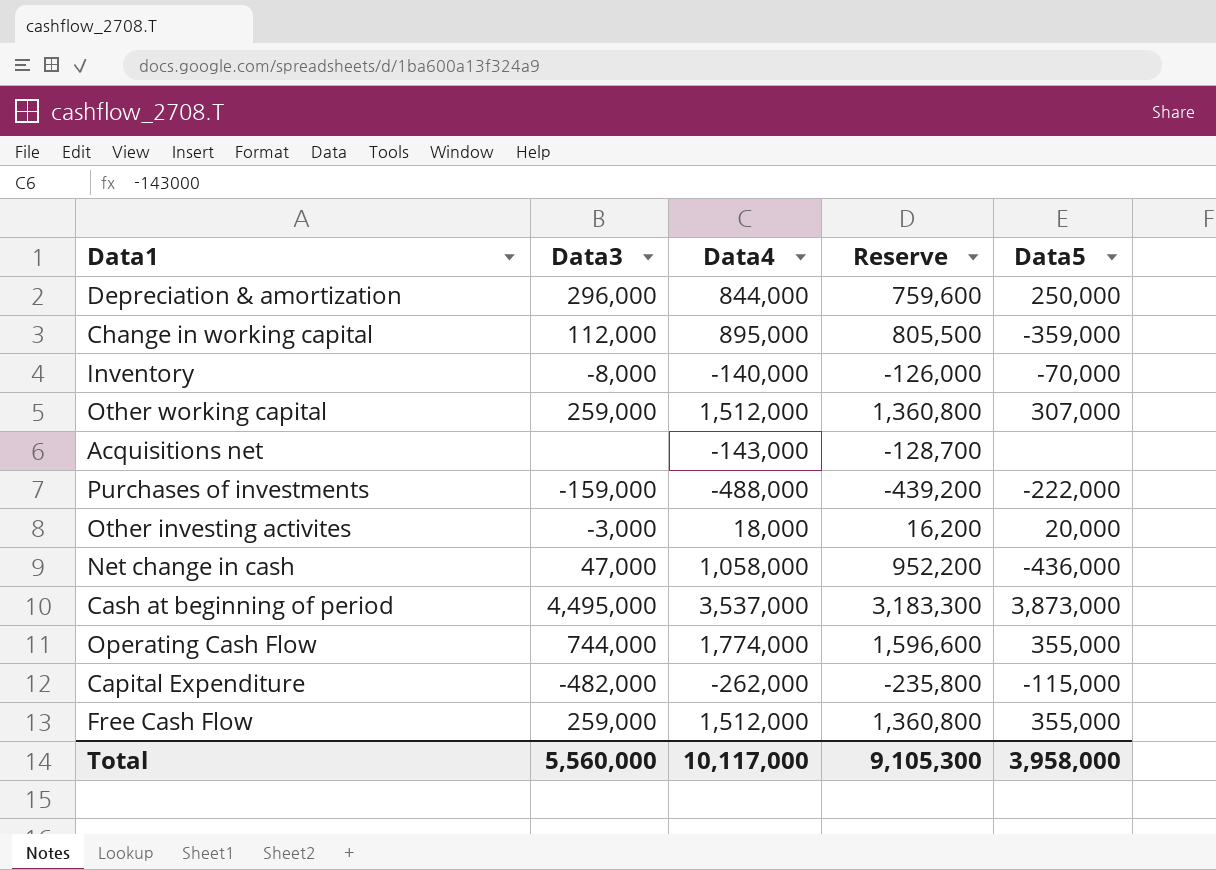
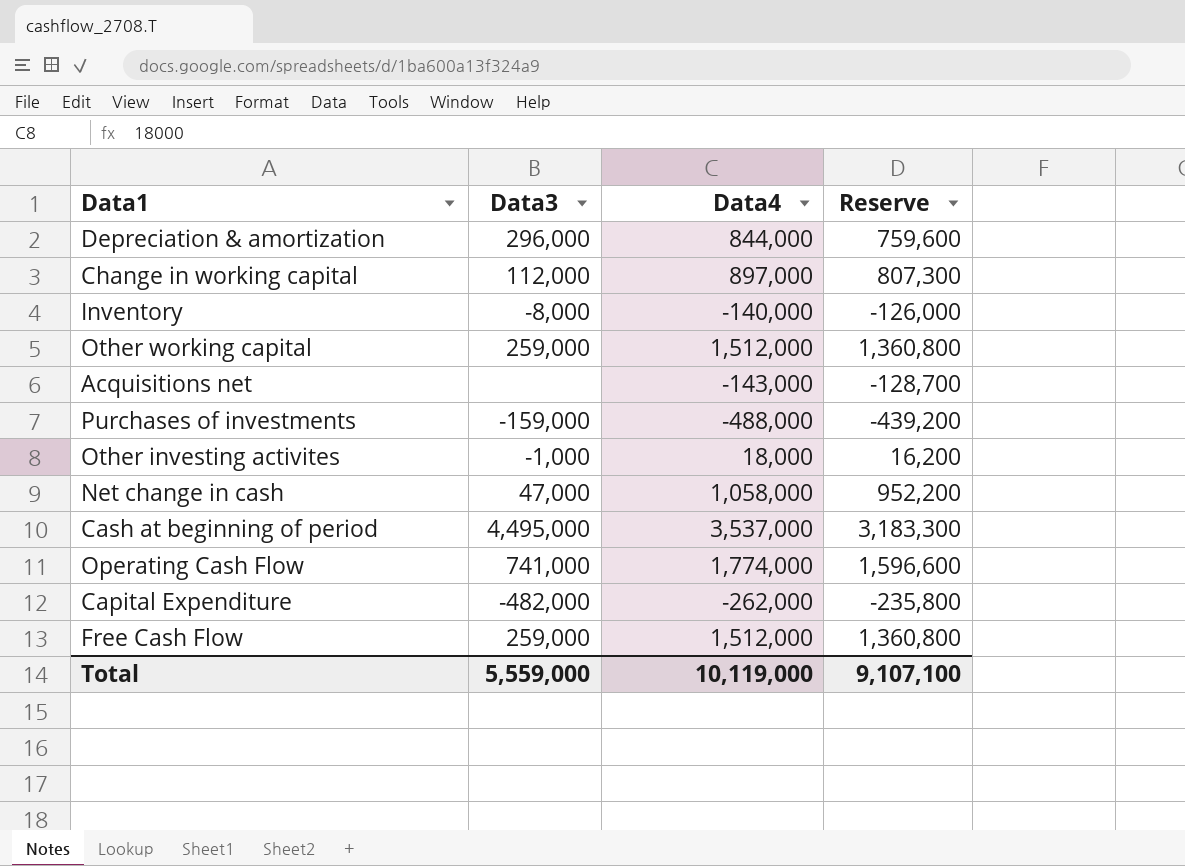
column Data5 | position: 5 -> none
Change in working capital | Data4: 895,000 -> 897,000
Change in working capital | Reserve: 805,500 -> 807,300
Other investing activites | Data3: -3,000 -> -1,000
Operating Cash Flow | Data3: 744,000 -> 741,000
Total | Data3: 5,560,000 -> 5,559,000
Total | Data4: 10,117,000 -> 10,119,000
Total | Reserve: 9,105,300 -> 9,107,100

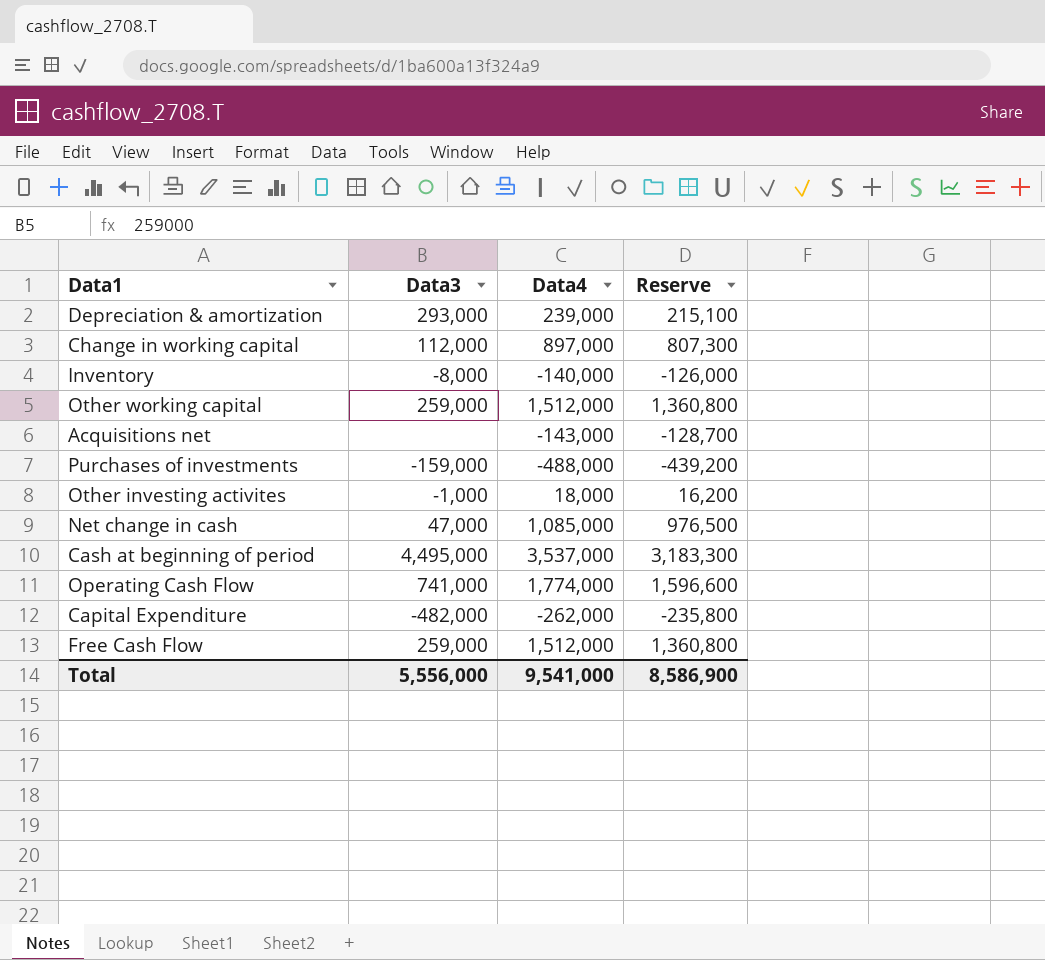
Depreciation & amortization | Data3: 296,000 -> 293,000
Depreciation & amortization | Data4: 844,000 -> 239,000
Depreciation & amortization | Reserve: 759,600 -> 215,100
Net change in cash | Data4: 1,058,000 -> 1,085,000
Net change in cash | Reserve: 952,200 -> 976,500
Total | Data3: 5,559,000 -> 5,556,000
Total | Data4: 10,119,000 -> 9,541,000
Total | Reserve: 9,107,100 -> 8,586,900

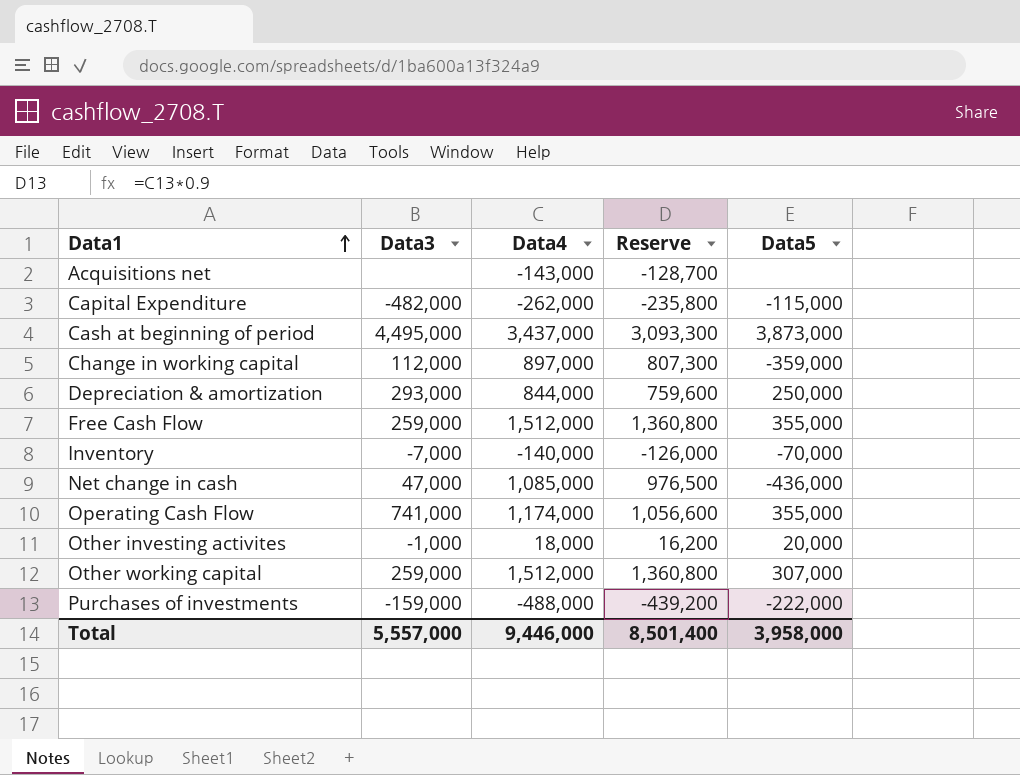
row order: none -> Data1 ascending
column Data5 | position: none -> 5
Cash at beginning of period | Data4: 3,537,000 -> 3,437,000
Cash at beginning of period | Reserve: 3,183,300 -> 3,093,300
Depreciation & amortization | Data4: 239,000 -> 844,000
Depreciation & amortization | Reserve: 215,100 -> 759,600
Inventory | Data3: -8,000 -> -7,000
Operating Cash Flow | Data4: 1,774,000 -> 1,174,000
Operating Cash Flow | Reserve: 1,596,600 -> 1,056,600
Total | Data3: 5,556,000 -> 5,557,000
Total | Data4: 9,541,000 -> 9,446,000
Total | Reserve: 8,586,900 -> 8,501,400

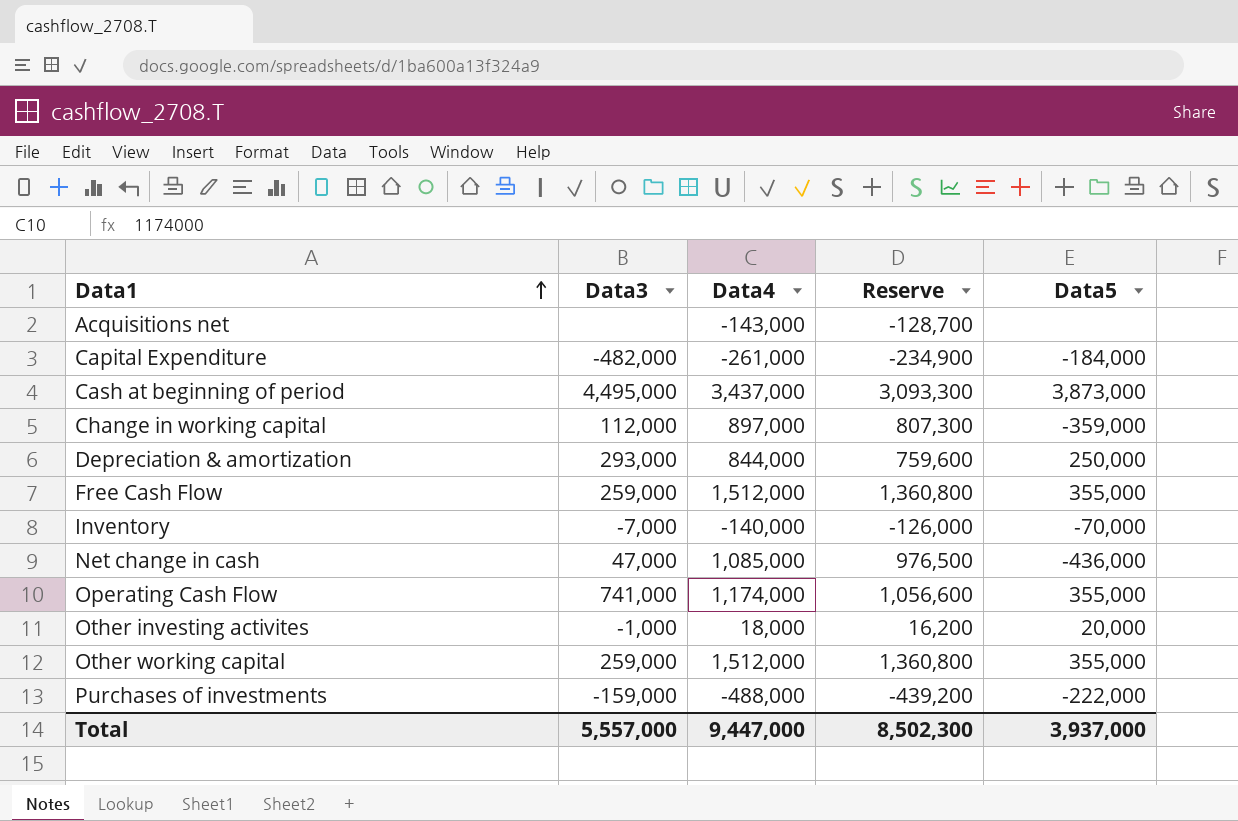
Capital Expenditure | Data4: -262,000 -> -261,000
Capital Expenditure | Reserve: -235,800 -> -234,900
Capital Expenditure | Data5: -115,000 -> -184,000
Other working capital | Data5: 307,000 -> 355,000
Total | Data4: 9,446,000 -> 9,447,000
Total | Reserve: 8,501,400 -> 8,502,300
Total | Data5: 3,958,000 -> 3,937,000

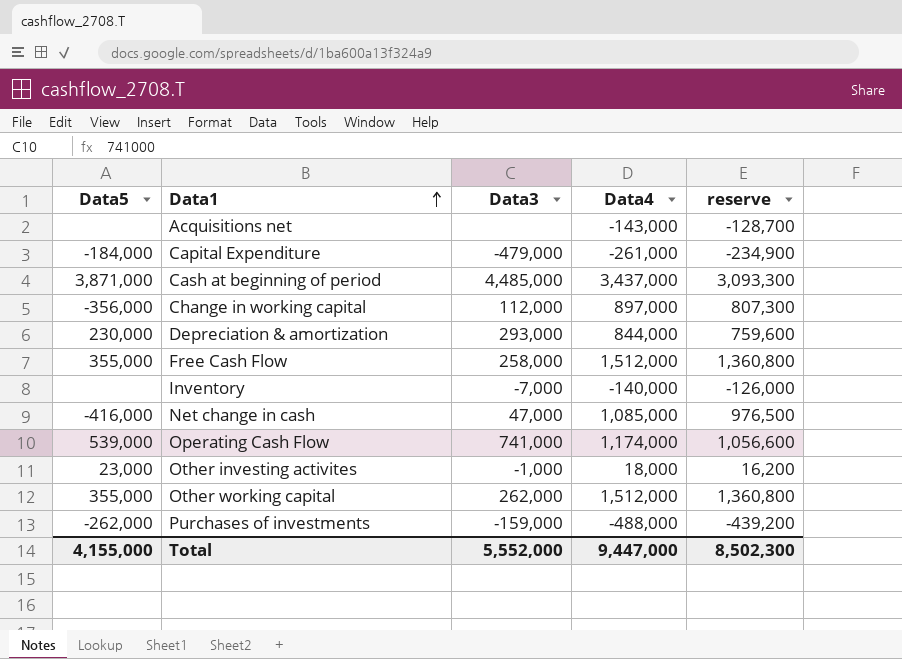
column Data5 | position: 5 -> 1
column name: Reserve -> reserve
Capital Expenditure | Data3: -482,000 -> -479,000
Cash at beginning of period | Data5: 3,873,000 -> 3,871,000
Cash at beginning of period | Data3: 4,495,000 -> 4,485,000
Change in working capital | Data5: -359,000 -> -356,000
Depreciation & amortization | Data5: 250,000 -> 230,000
Free Cash Flow | Data3: 259,000 -> 258,000
Inventory | Data5: -70,000 -> none
Net change in cash | Data5: -436,000 -> -416,000
Operating Cash Flow | Data5: 355,000 -> 539,000
Other investing activites | Data5: 20,000 -> 23,000
Other working capital | Data3: 259,000 -> 262,000
Purchases of investments | Data5: -222,000 -> -262,000
Total | Data5: 3,937,000 -> 4,155,000
Total | Data3: 5,557,000 -> 5,552,000

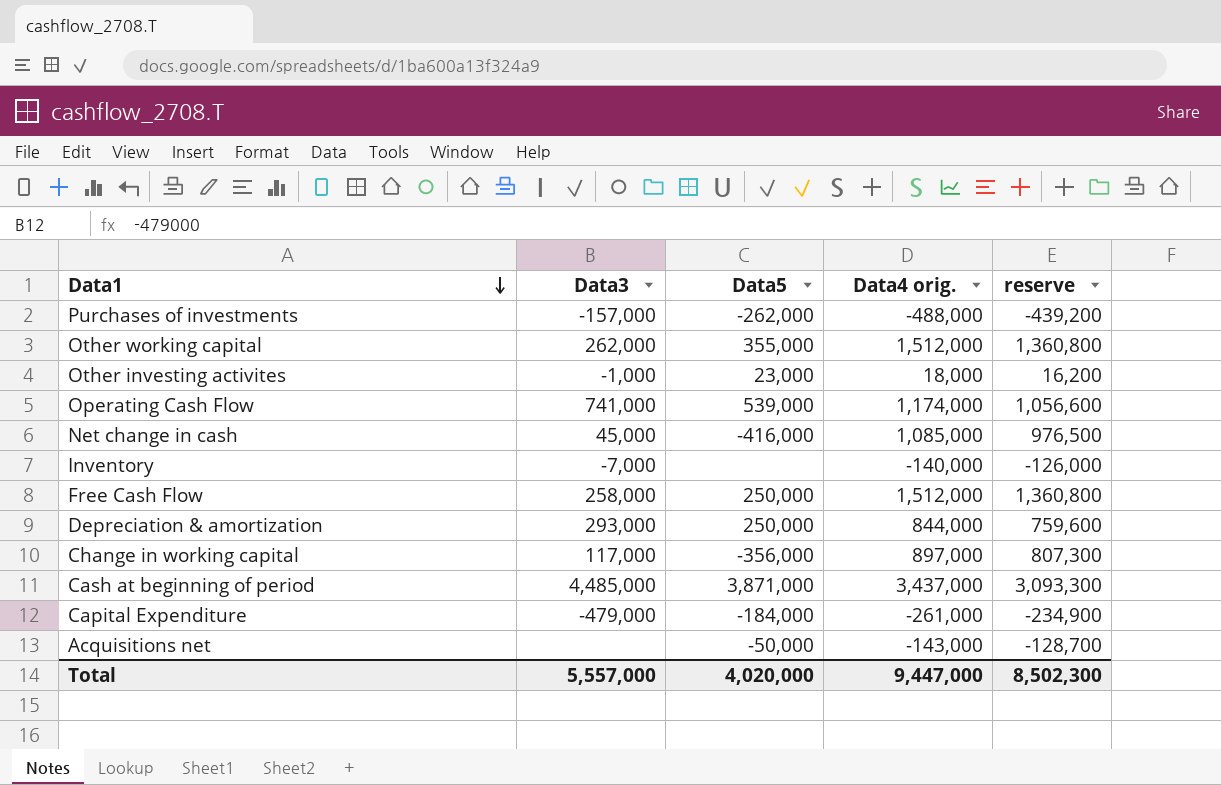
row order: Data1 ascending -> Data1 descending
column Data5 | position: 1 -> 3
column name: Data4 -> Data4 orig.
Purchases of investments | Data3: -159,000 -> -157,000
Net change in cash | Data3: 47,000 -> 45,000
Free Cash Flow | Data5: 355,000 -> 250,000
Depreciation & amortization | Data5: 230,000 -> 250,000
Change in working capital | Data3: 112,000 -> 117,000
Acquisitions net | Data5: none -> -50,000
Total | Data3: 5,552,000 -> 5,557,000
Total | Data5: 4,155,000 -> 4,020,000

